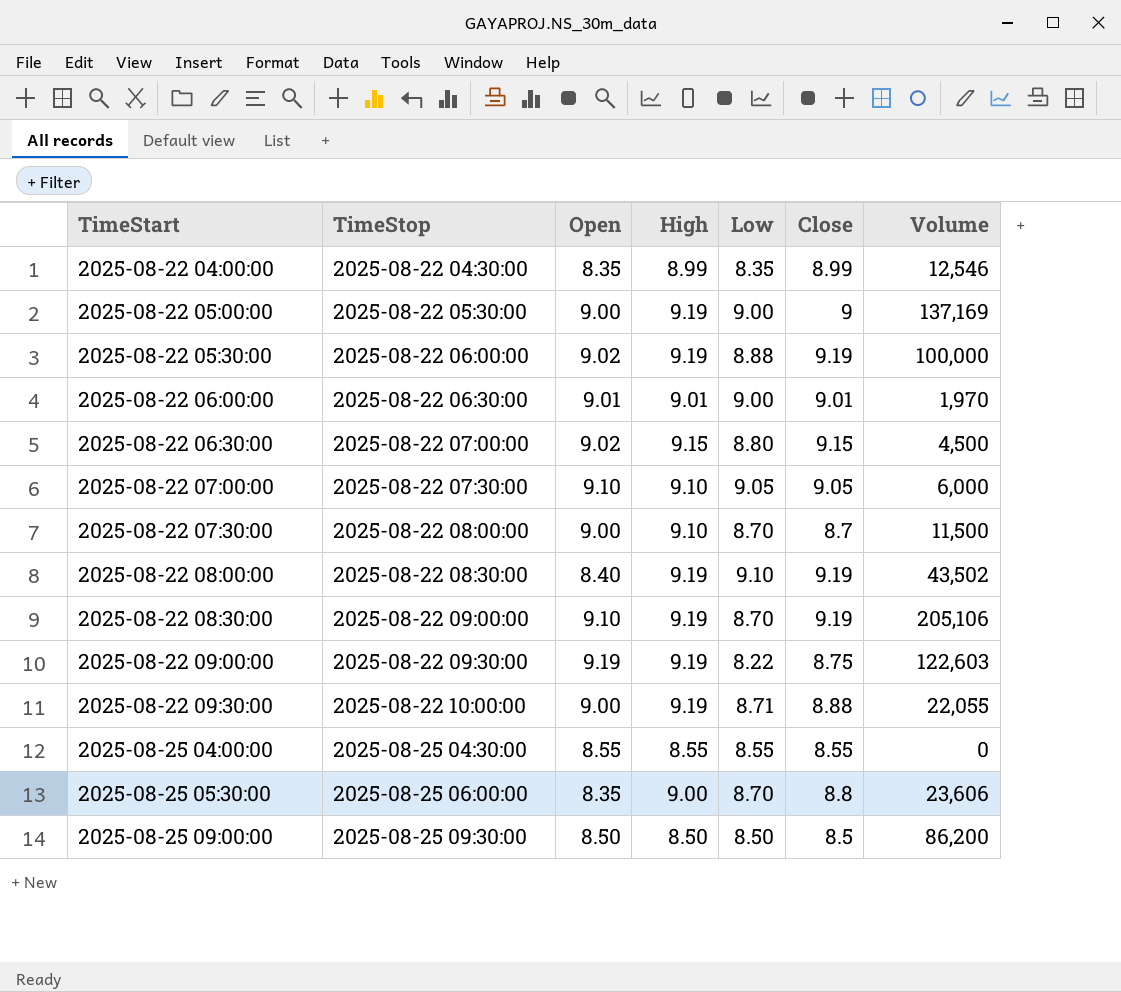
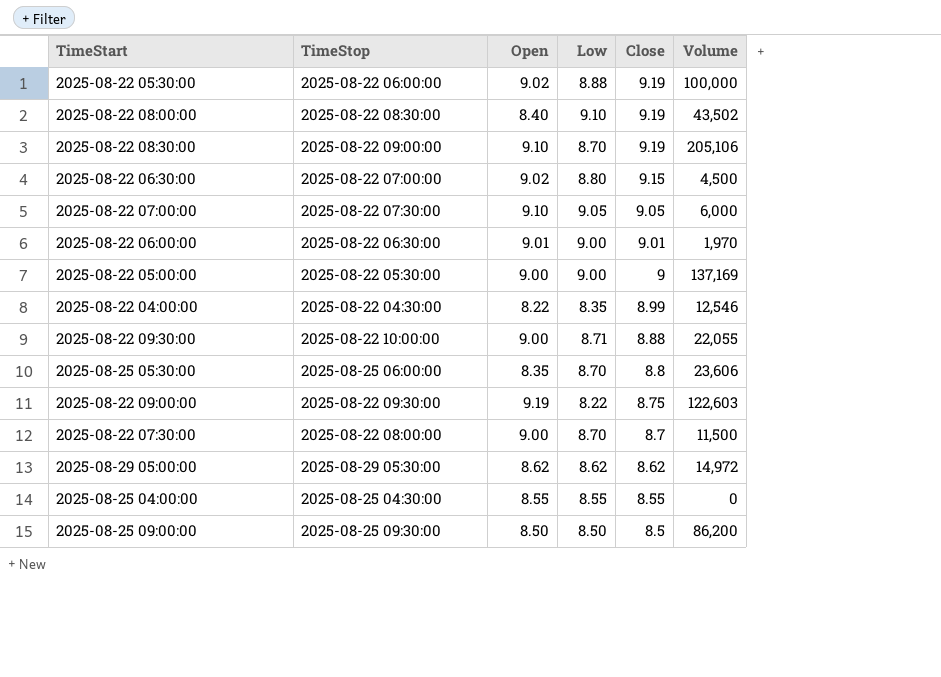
row order: TimeStart ascending -> Close descending
column High | position: 4 -> none
2025-08-22 04:00:00 | Open: 8.35 -> 8.22
row 2025-08-29 05:00:00: none -> 2025-08-29 05:30:00 | 8.62 | 8.62 | 8.62 | 14,972

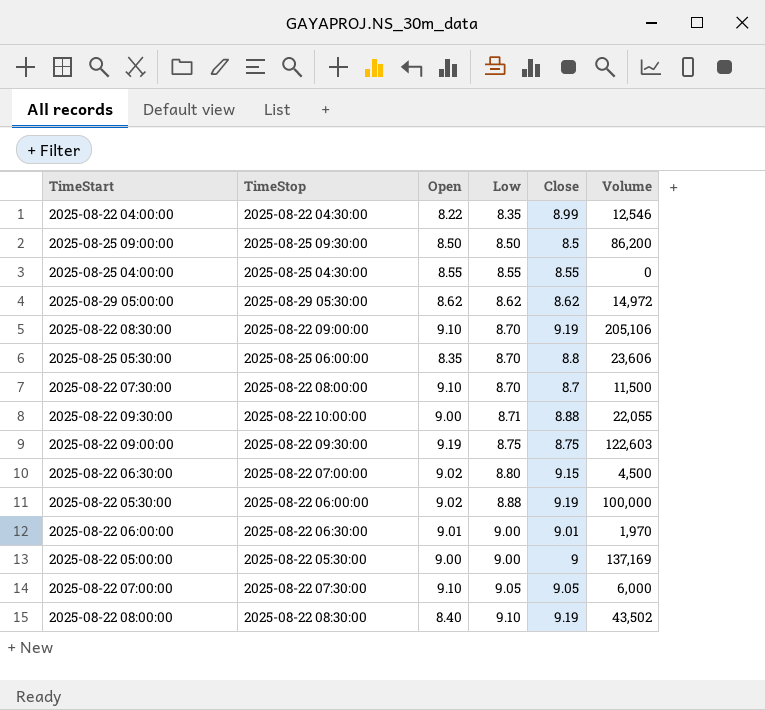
row order: Close descending -> Low ascending
2025-08-22 07:30:00 | Open: 9.00 -> 9.10
2025-08-22 09:00:00 | Low: 8.22 -> 8.75

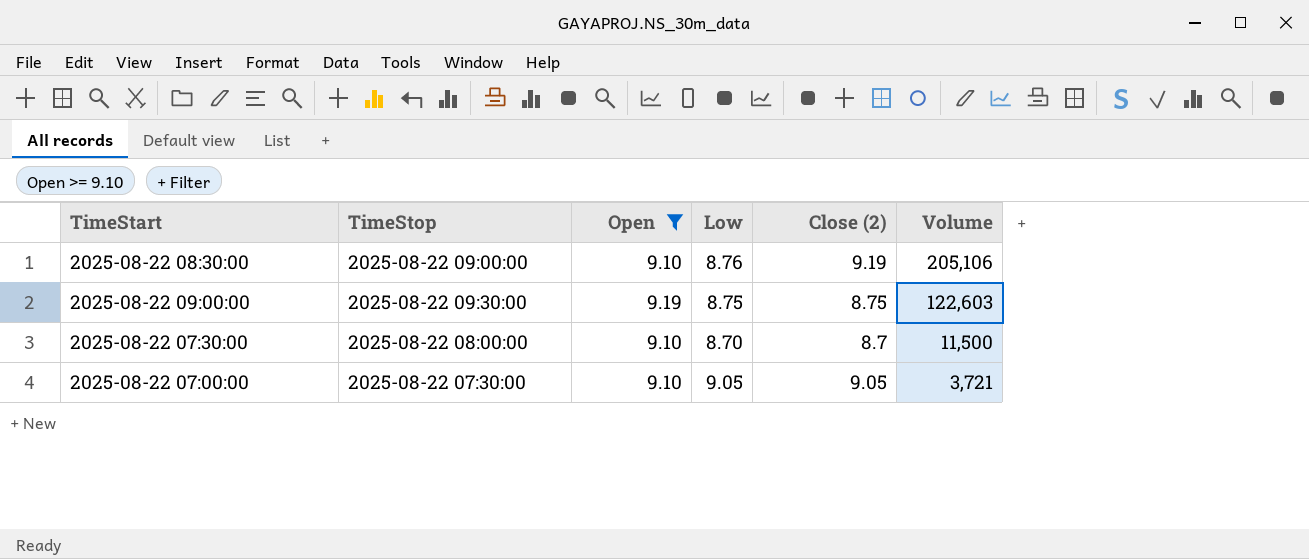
filter: none -> Open >= 9.10
row order: Low ascending -> Volume descending
column name: Close -> Close (2)
2025-08-22 08:30:00 | Low: 8.70 -> 8.76
2025-08-22 07:00:00 | Volume: 6,000 -> 3,721

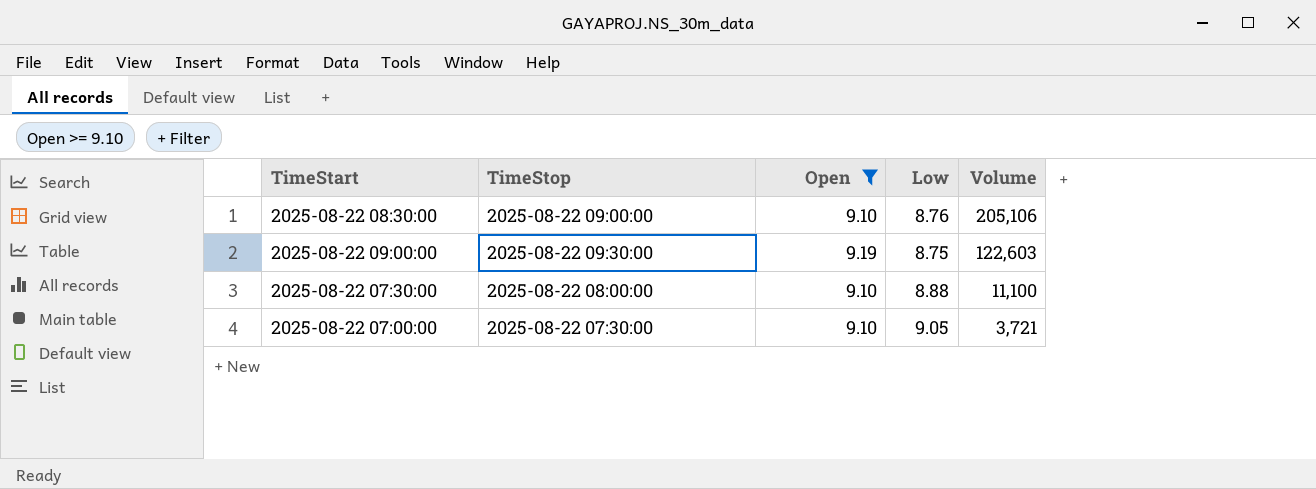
column Close (2) | position: 5 -> none
2025-08-22 07:30:00 | Low: 8.70 -> 8.88
2025-08-22 07:30:00 | Volume: 11,500 -> 11,100

